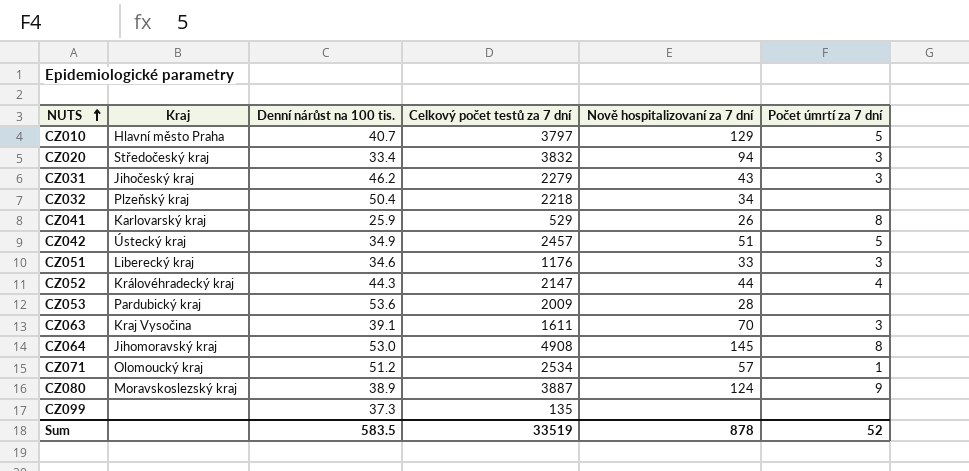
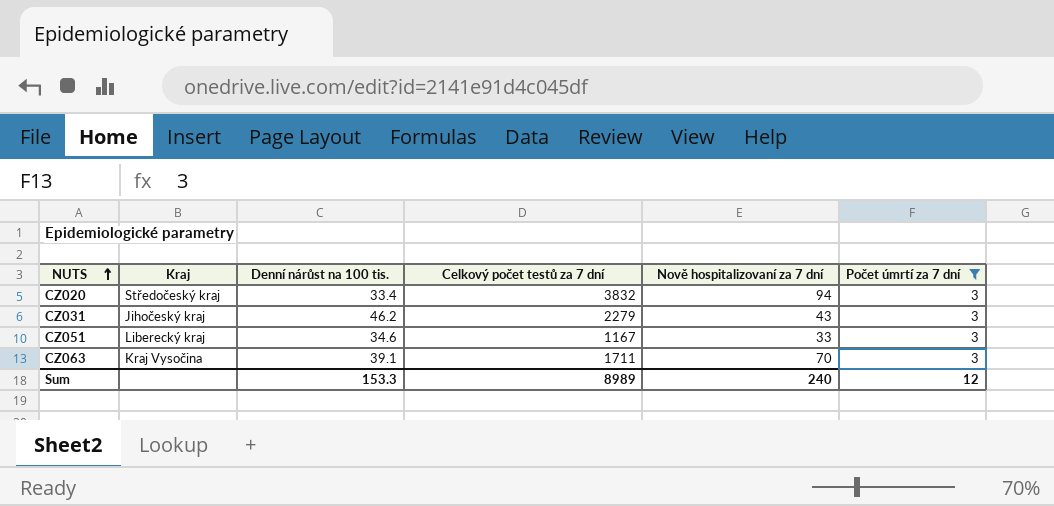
filter: none -> Počet úmrtí za 7 dní = 3
CZ051 | Celkový počet testů za 7 dní: 1176 -> 1167
CZ063 | Celkový počet testů za 7 dní: 1611 -> 1711
Sum | Denní nárůst na 100 tis.: 583.5 -> 153.3
Sum | Celkový počet testů za 7 dní: 33519 -> 8989
Sum | Nově hospitalizovaní za 7 dní: 878 -> 240
Sum | Počet úmrtí za 7 dní: 52 -> 12

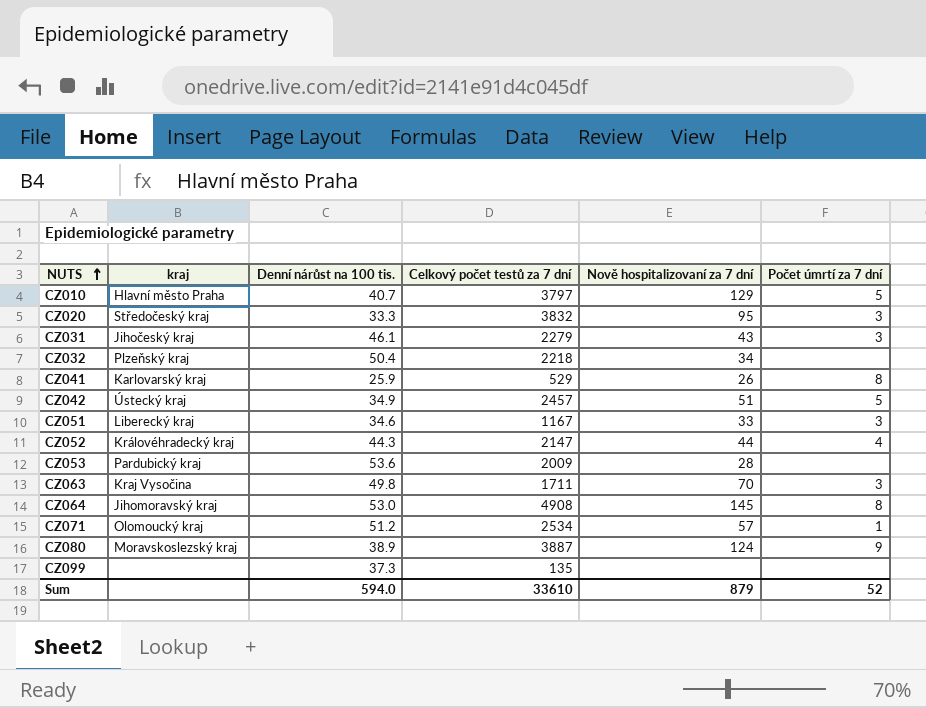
filter: Počet úmrtí za 7 dní = 3 -> none
column name: Kraj -> kraj
CZ020 | Denní nárůst na 100 tis.: 33.4 -> 33.3
CZ020 | Nově hospitalizovaní za 7 dní: 94 -> 95
CZ031 | Denní nárůst na 100 tis.: 46.2 -> 46.1
CZ063 | Denní nárůst na 100 tis.: 39.1 -> 49.8
Sum | Denní nárůst na 100 tis.: 153.3 -> 594.0
Sum | Celkový počet testů za 7 dní: 8989 -> 33610
Sum | Nově hospitalizovaní za 7 dní: 240 -> 879
Sum | Počet úmrtí za 7 dní: 12 -> 52

